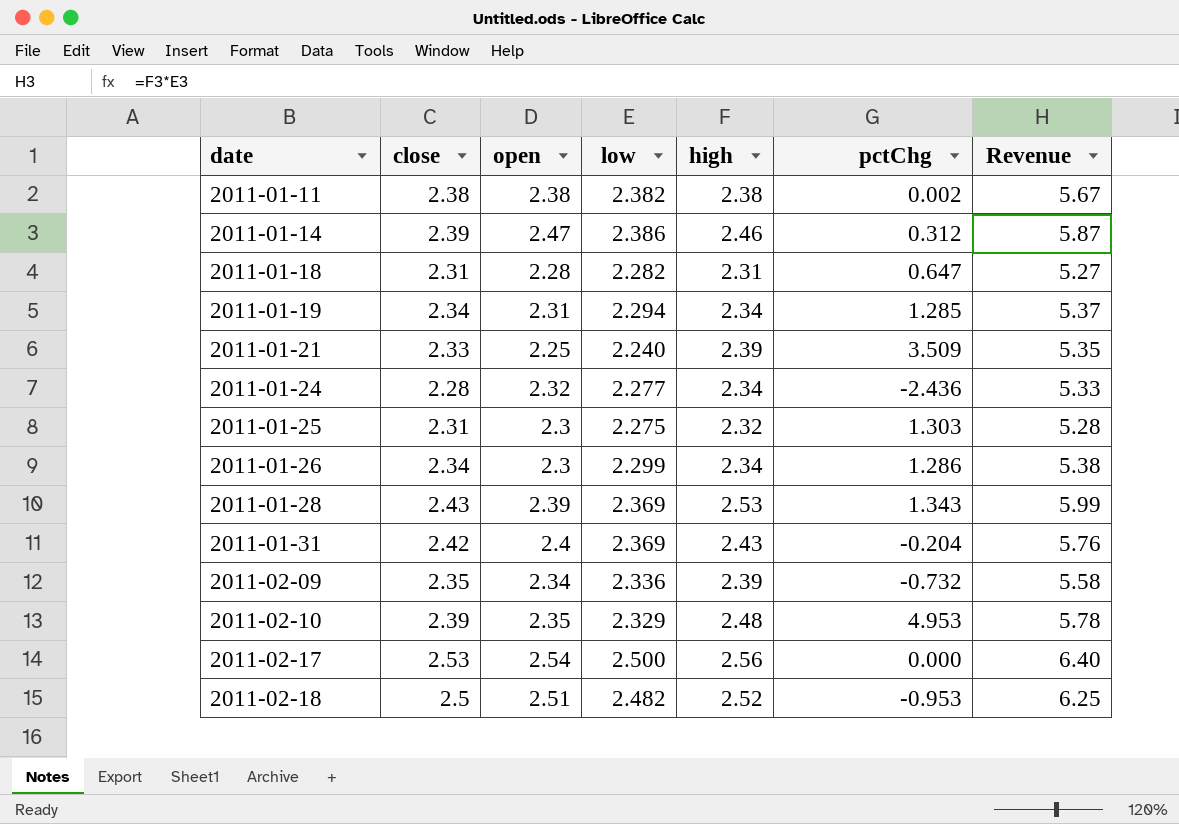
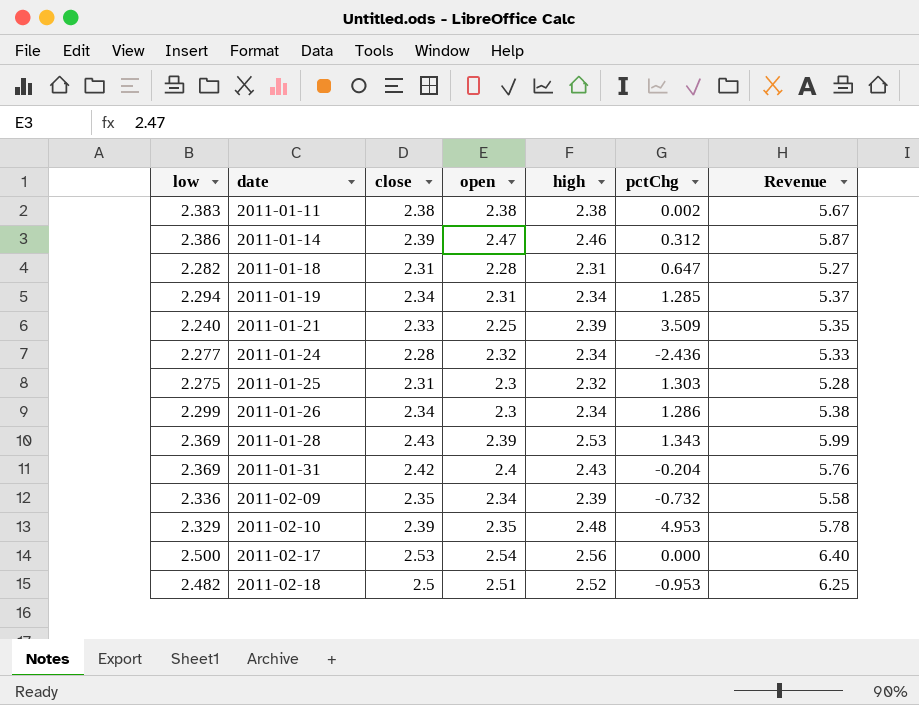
column low | position: 4 -> 1
2011-01-11 | low: 2.382 -> 2.383

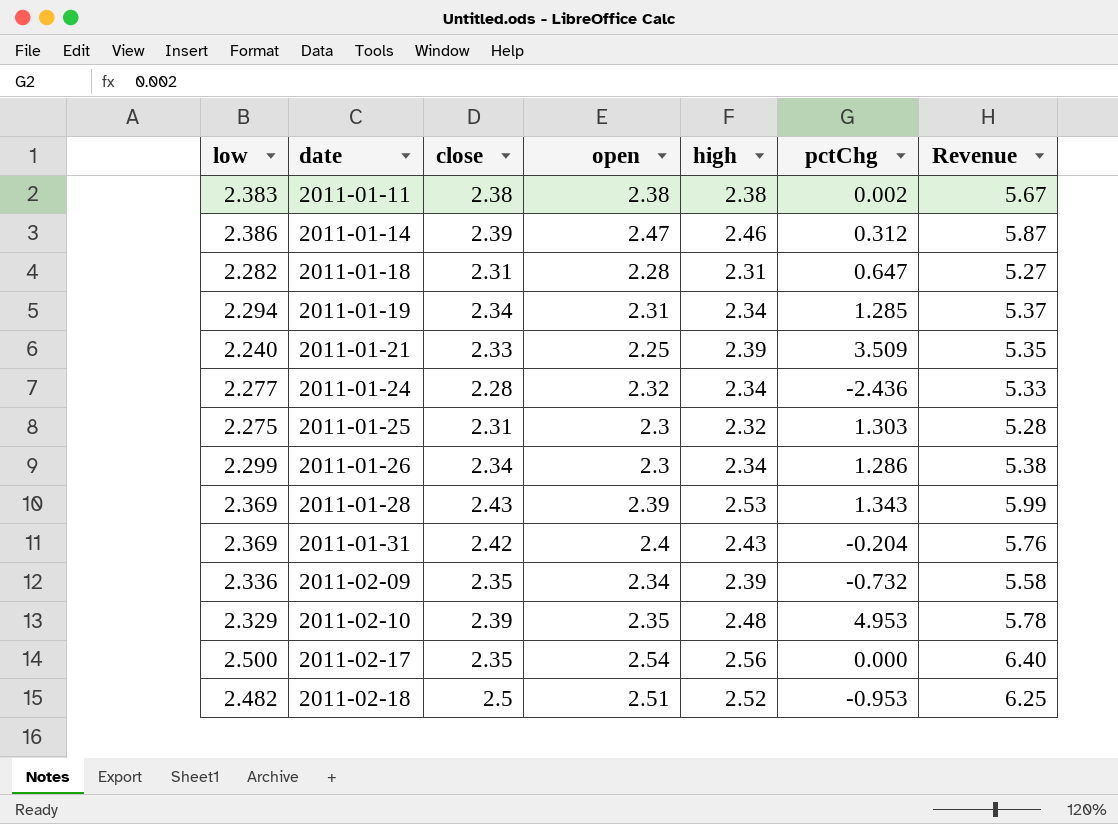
2011-02-17 | close: 2.53 -> 2.35

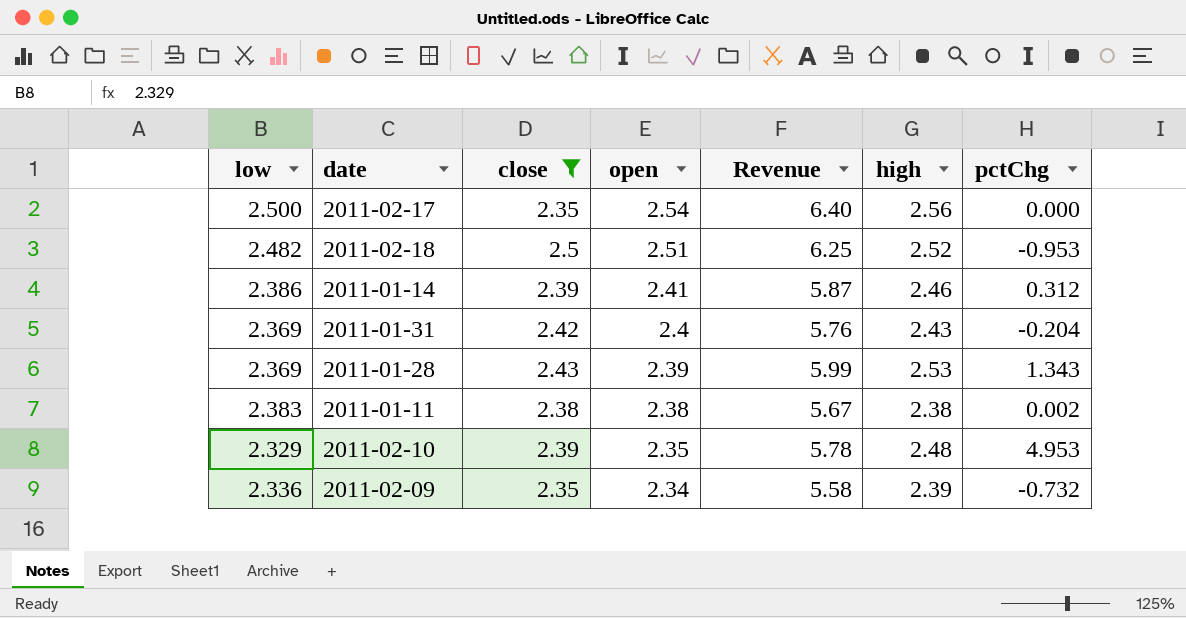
filter: none -> close >= 2.35
row order: date ascending -> open descending
column Revenue | position: 7 -> 5
2011-01-14 | open: 2.47 -> 2.41

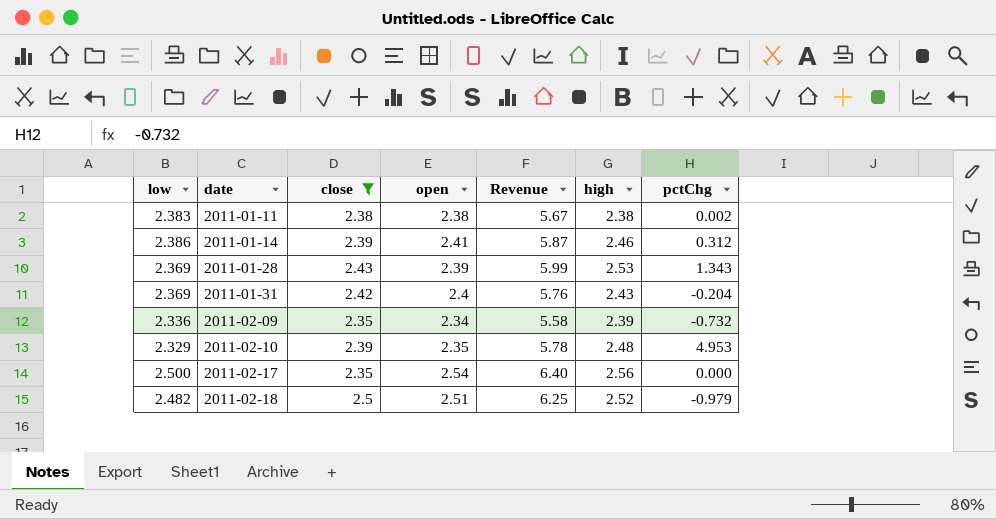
row order: open descending -> date ascending
2011-02-18 | pctChg: -0.953 -> -0.979

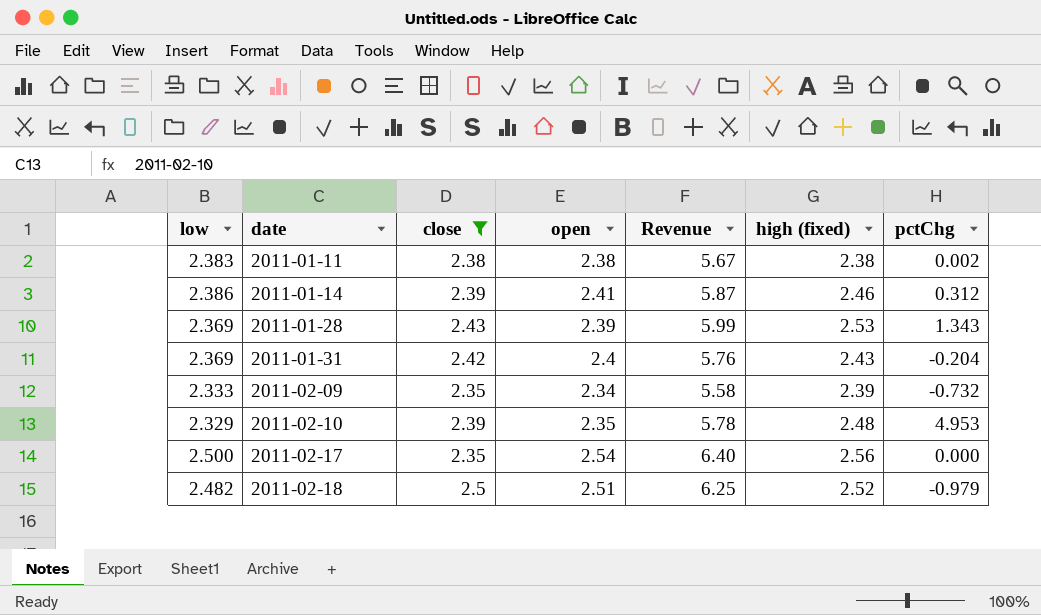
column name: high -> high (fixed)
2011-02-09 | low: 2.336 -> 2.333

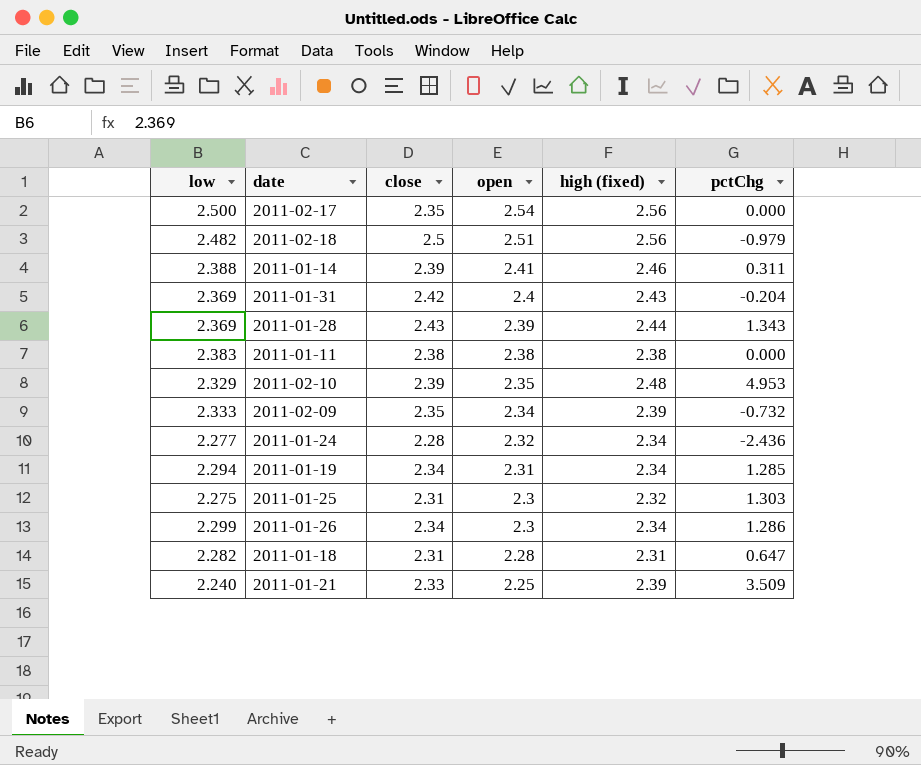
filter: close >= 2.35 -> none
row order: date ascending -> open descending
column Revenue | formula: [low] * [high (fixed)] -> none
2011-02-18 | high (fixed): 2.52 -> 2.56
2011-01-14 | low: 2.386 -> 2.388
2011-01-14 | pctChg: 0.312 -> 0.311
2011-01-28 | high (fixed): 2.53 -> 2.44
2011-01-11 | pctChg: 0.002 -> 0.000

